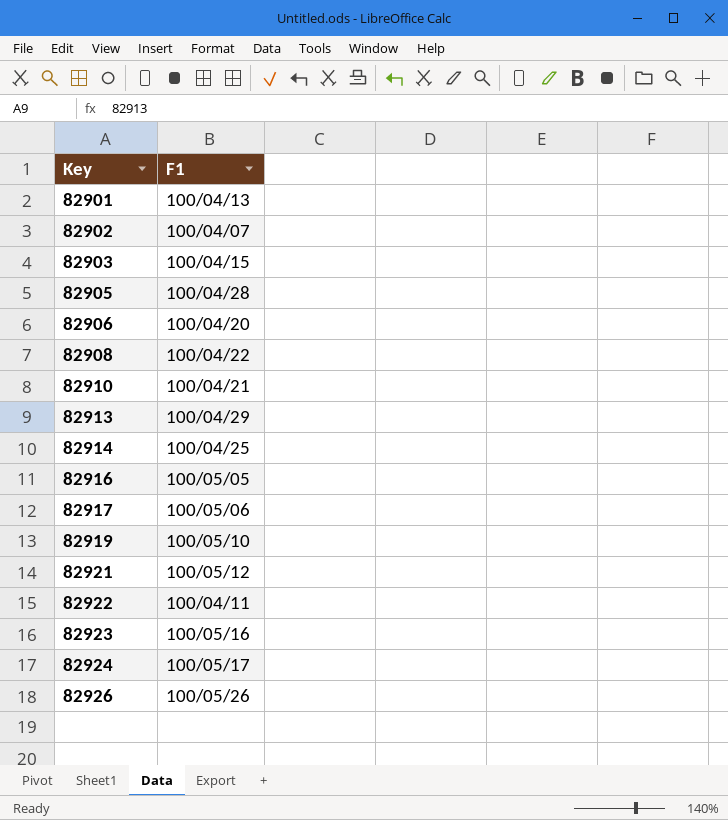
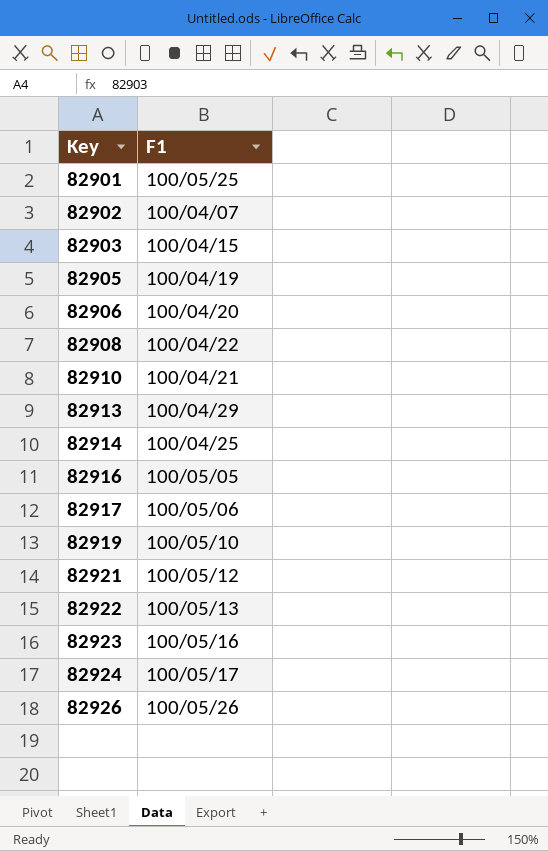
82901 | F1: 100/04/13 -> 100/05/25
82905 | F1: 100/04/28 -> 100/04/19
82922 | F1: 100/04/11 -> 100/05/13

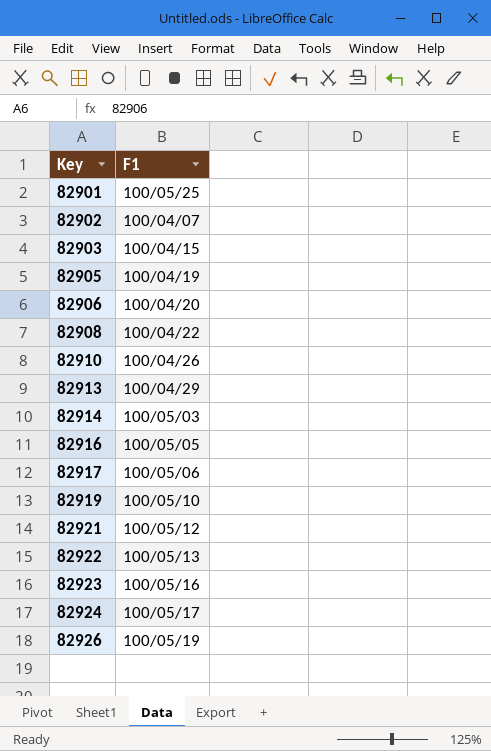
82910 | F1: 100/04/21 -> 100/04/26
82914 | F1: 100/04/25 -> 100/05/03
82926 | F1: 100/05/26 -> 100/05/19

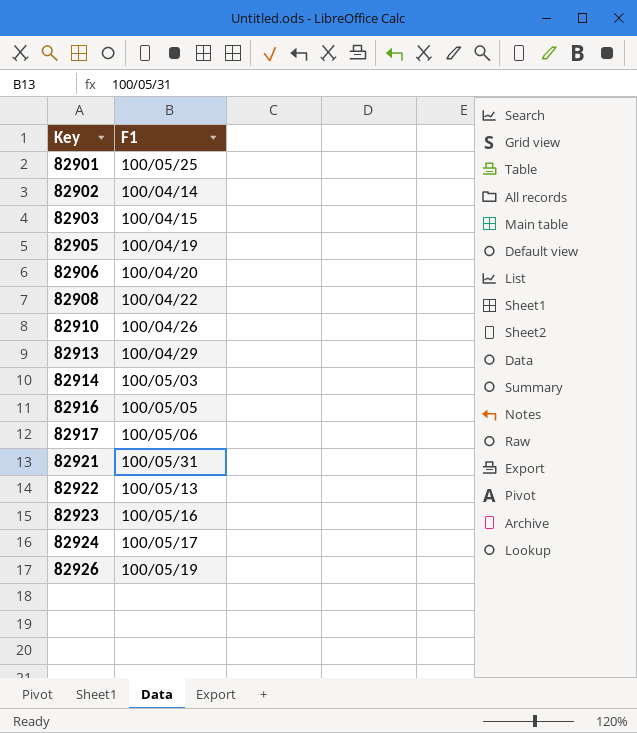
row 82919: 100/05/10 -> none
82902 | F1: 100/04/07 -> 100/04/14
82921 | F1: 100/05/12 -> 100/05/31

